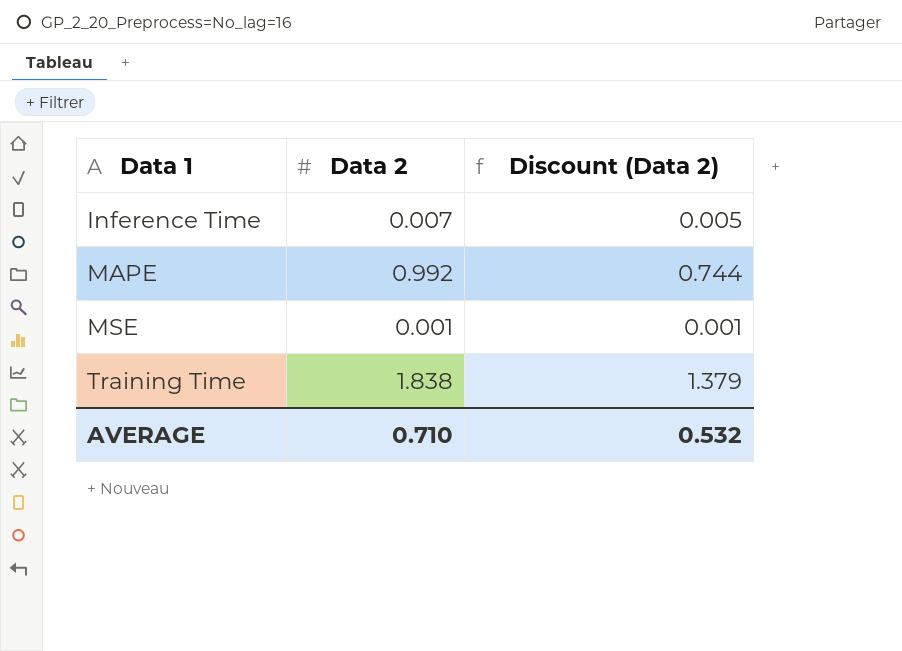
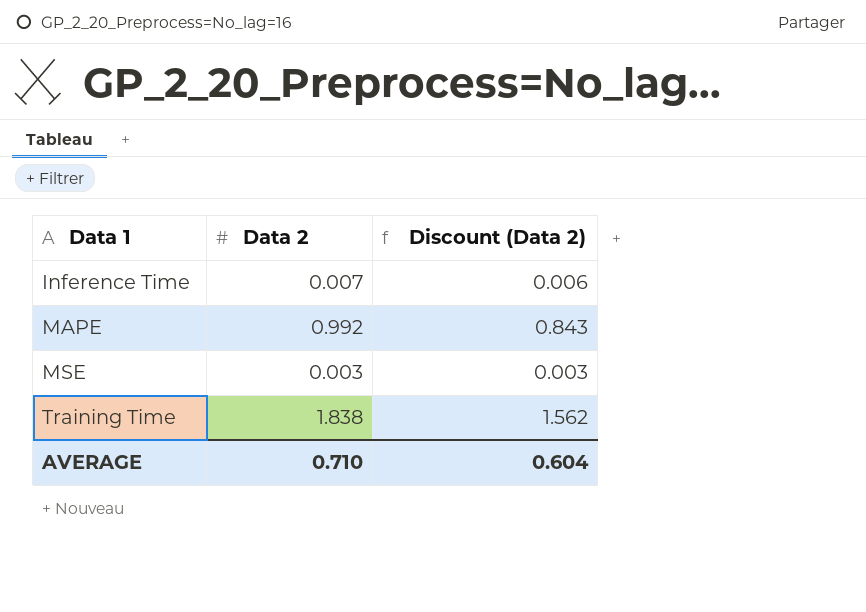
column Discount (Data 2) | formula: [Data 2] * 0.75 -> [Data 2] * 0.85
MSE | Data 2: 0.001 -> 0.003
AVERAGE | Discount (Data 2): 0.532 -> 0.604

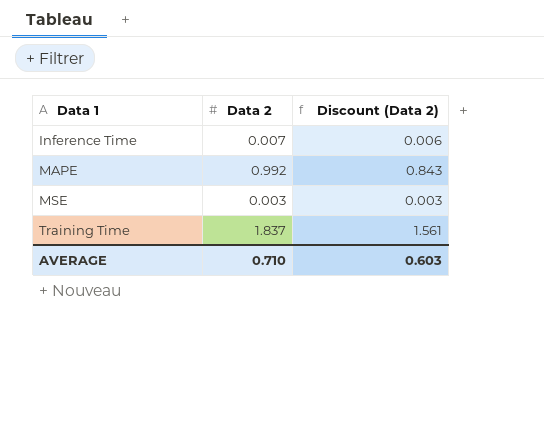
Training Time | Data 2: 1.838 -> 1.837
Training Time | Discount (Data 2): 1.562 -> 1.561
AVERAGE | Discount (Data 2): 0.604 -> 0.603

